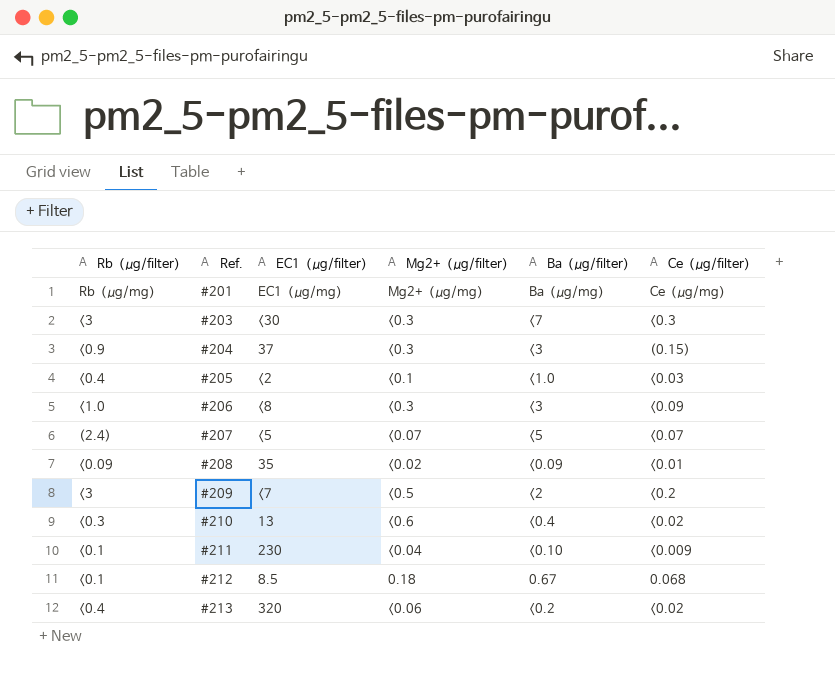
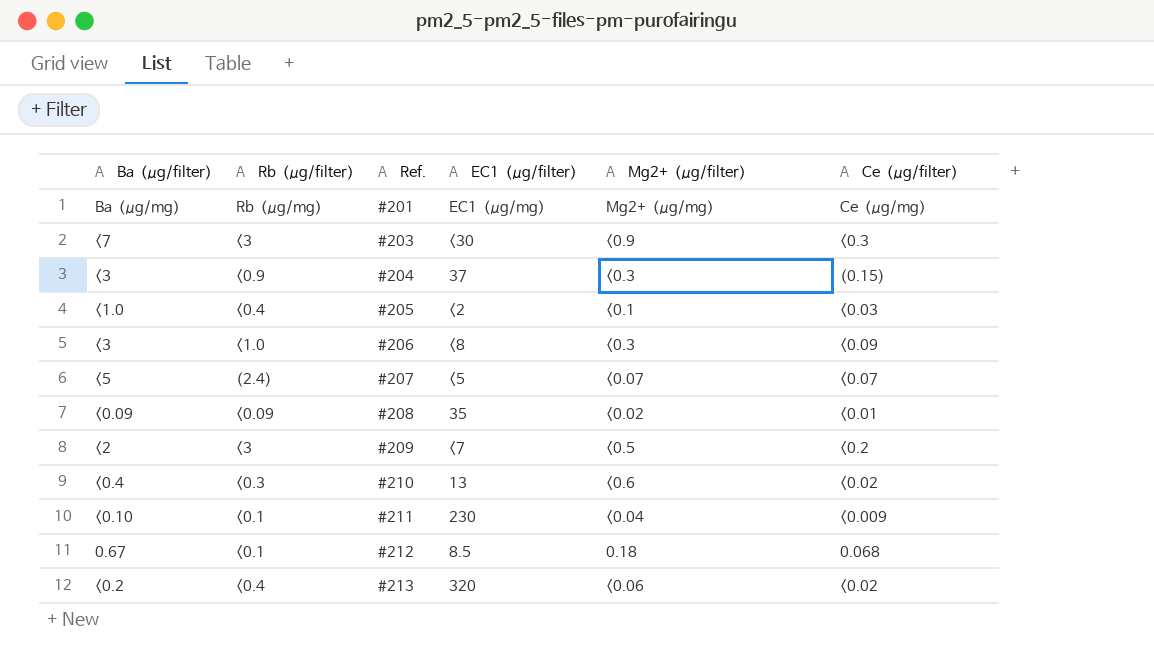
column Ba（μg/filter） | position: 5 -> 1
#203 | Mg2+（μg/filter）: <0.3 -> <0.9

